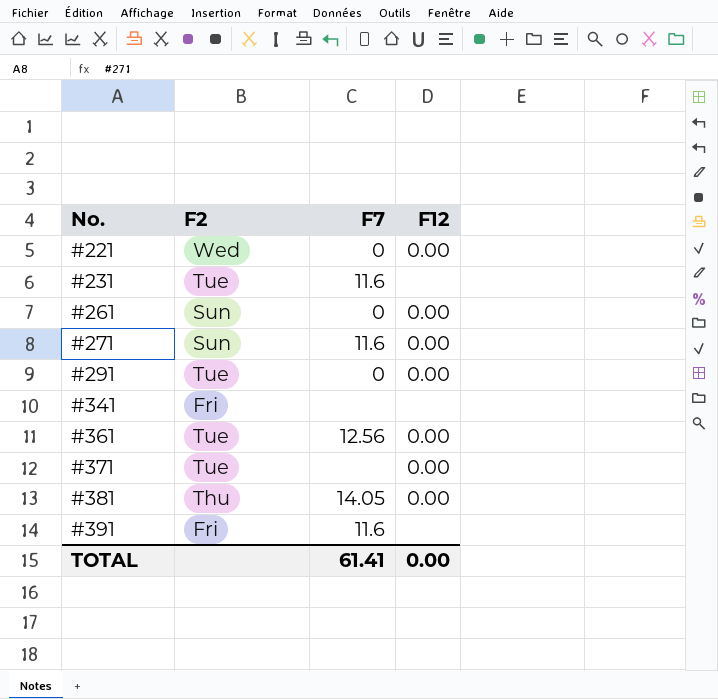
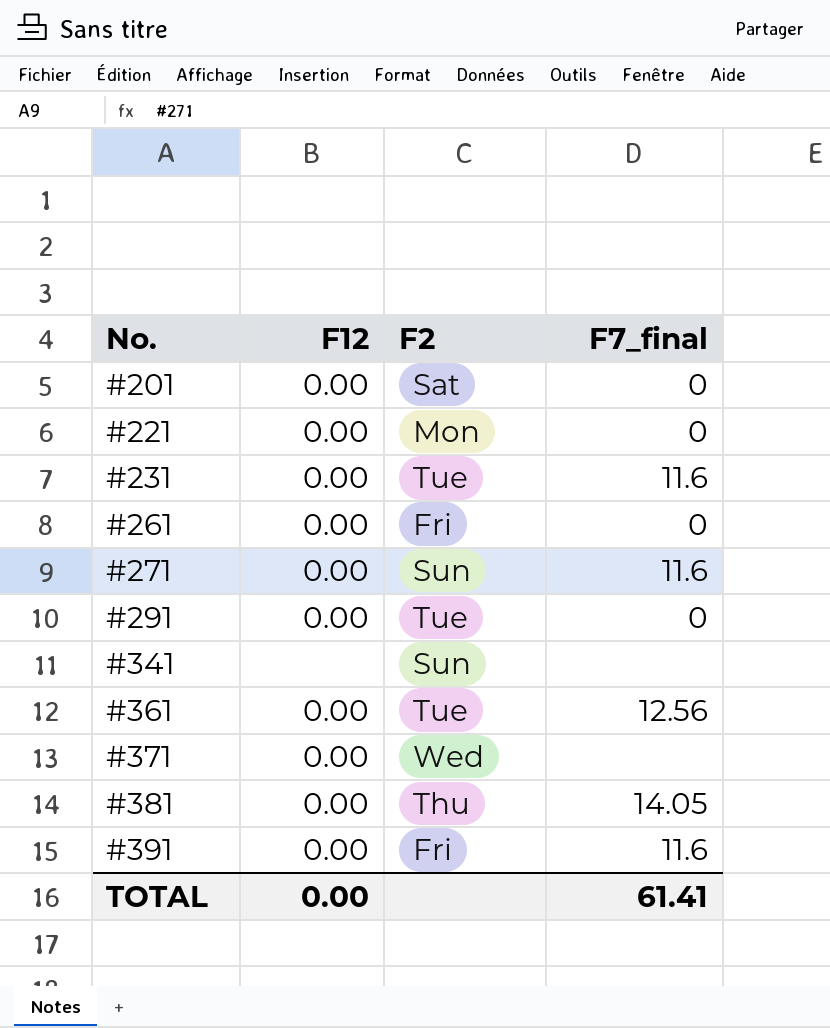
column F12 | position: 4 -> 2
column name: F7 -> F7_final
row #201: none -> 0.00 | Sat | 0
#221 | F2: Wed -> Mon
#231 | F12: none -> 0.00
#261 | F2: Sun -> Fri
#341 | F2: Fri -> Sun
#371 | F2: Tue -> Wed
#391 | F12: none -> 0.00

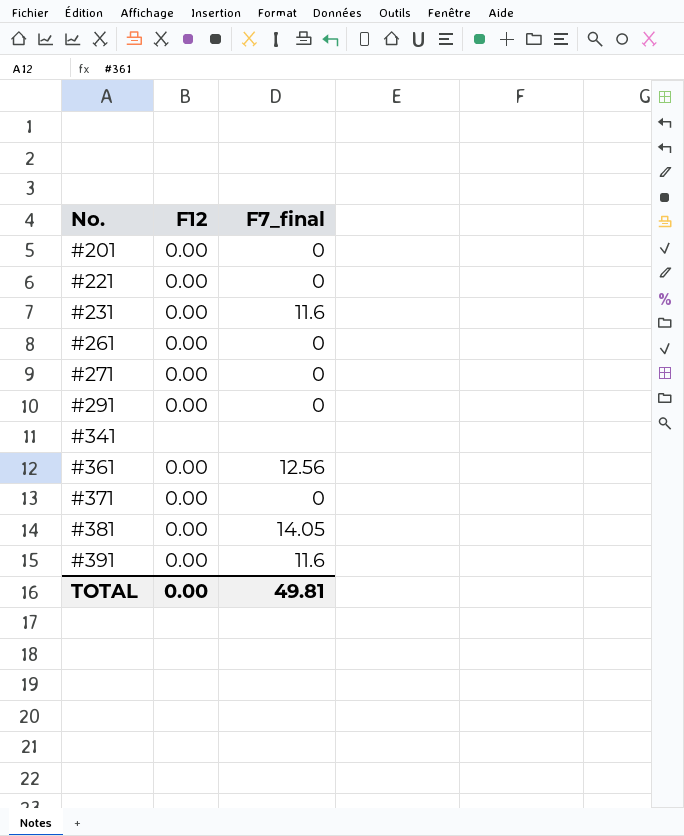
column F2 | position: 3 -> none
#271 | F7_final: 11.6 -> 0
#371 | F7_final: none -> 0
TOTAL | F7_final: 61.41 -> 49.81

